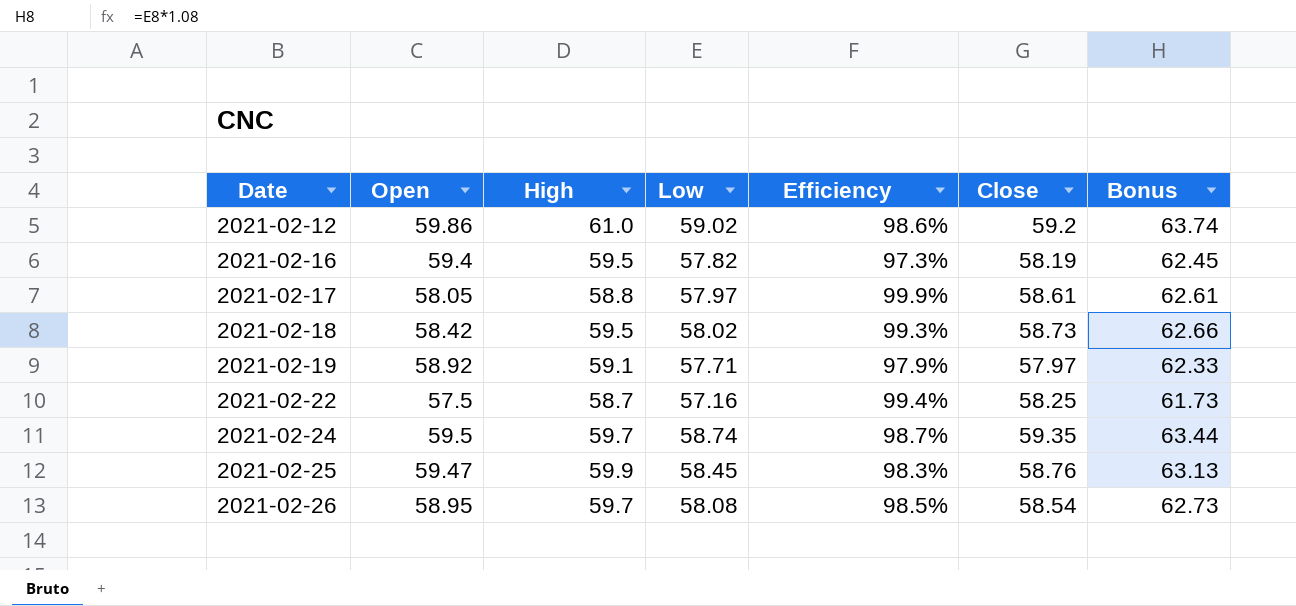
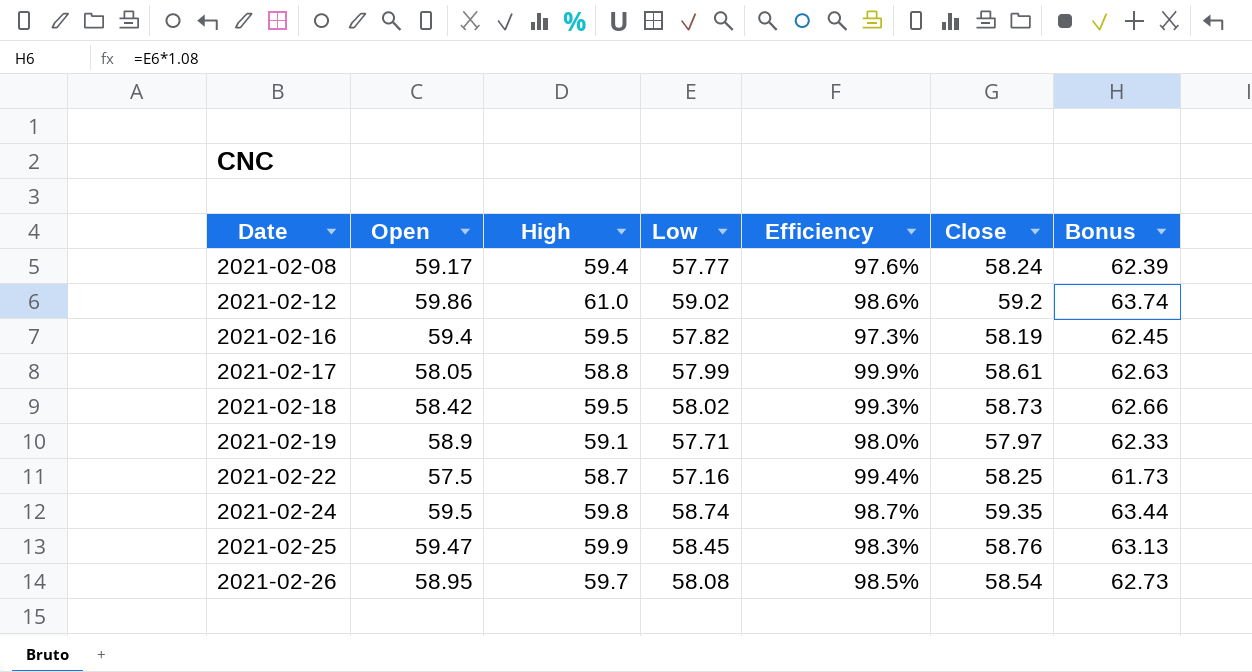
row 2021-02-08: none -> 59.17 | 59.4 | 57.77 | 97.6% | 58.24 | 62.39
2021-02-17 | Low: 57.97 -> 57.99
2021-02-17 | Bonus: 62.61 -> 62.63
2021-02-19 | Open: 58.92 -> 58.9
2021-02-19 | Efficiency: 97.9% -> 98.0%
2021-02-24 | High: 59.7 -> 59.8

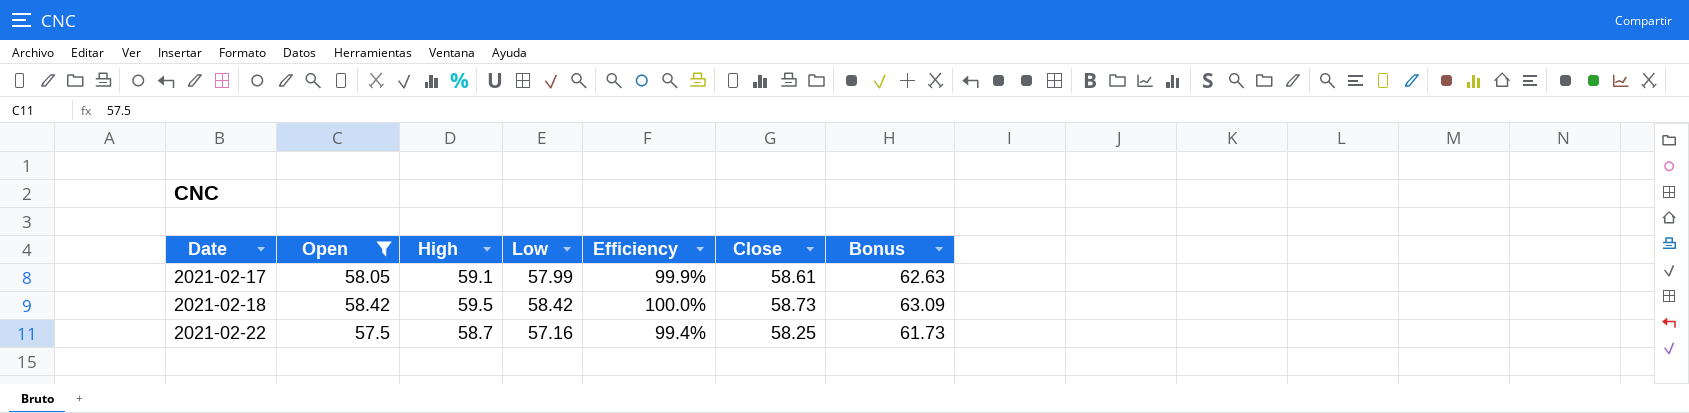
filter: none -> Open <= 58.42
2021-02-17 | High: 58.8 -> 59.1
2021-02-18 | Low: 58.02 -> 58.42
2021-02-18 | Efficiency: 99.3% -> 100.0%
2021-02-18 | Bonus: 62.66 -> 63.09

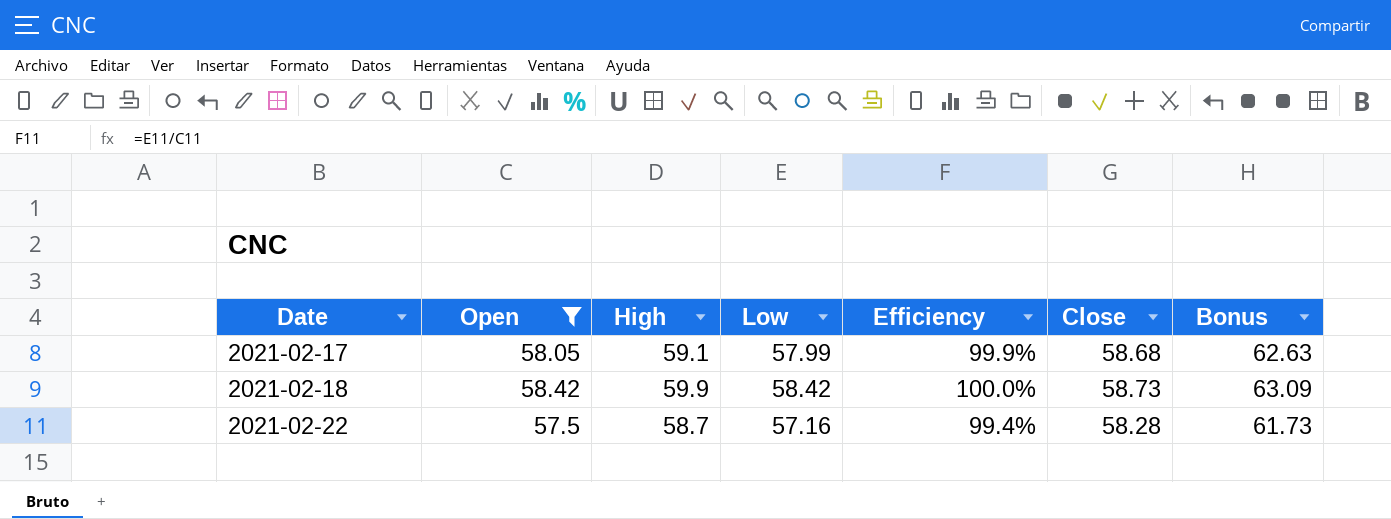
2021-02-17 | Close: 58.61 -> 58.68
2021-02-18 | High: 59.5 -> 59.9
2021-02-22 | Close: 58.25 -> 58.28

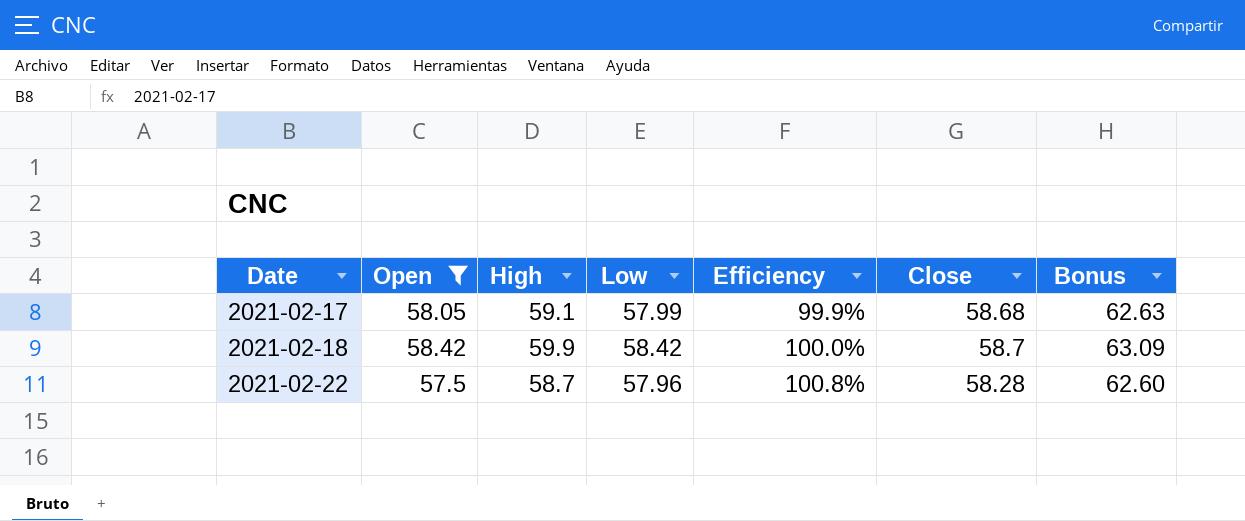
2021-02-18 | Close: 58.73 -> 58.7
2021-02-22 | Low: 57.16 -> 57.96
2021-02-22 | Efficiency: 99.4% -> 100.8%
2021-02-22 | Bonus: 61.73 -> 62.60

